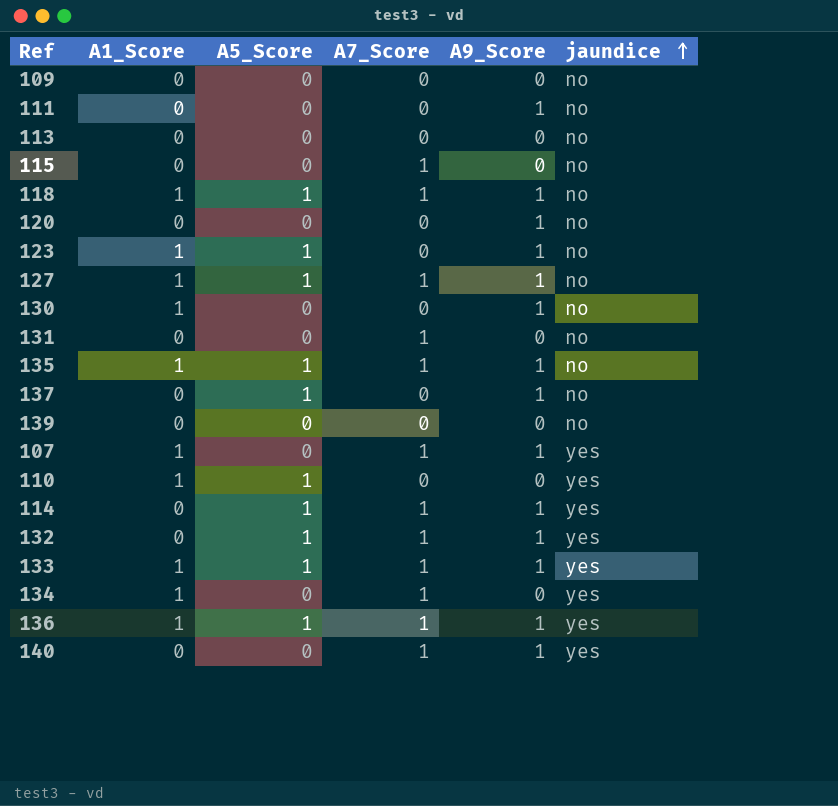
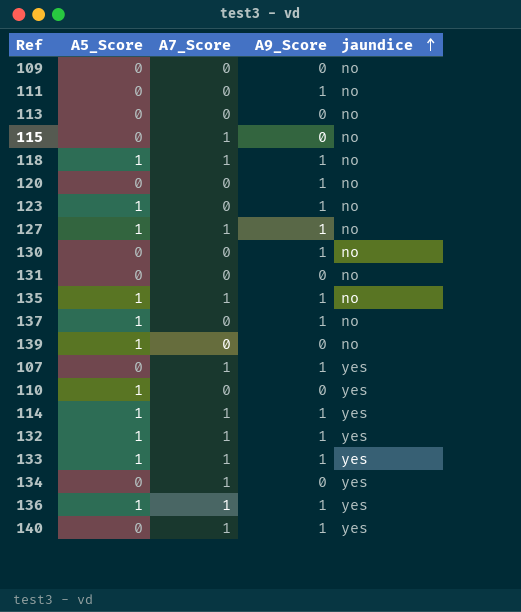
column A1_Score | position: 2 -> none
131 | A7_Score: 1 -> 0
139 | A5_Score: 0 -> 1

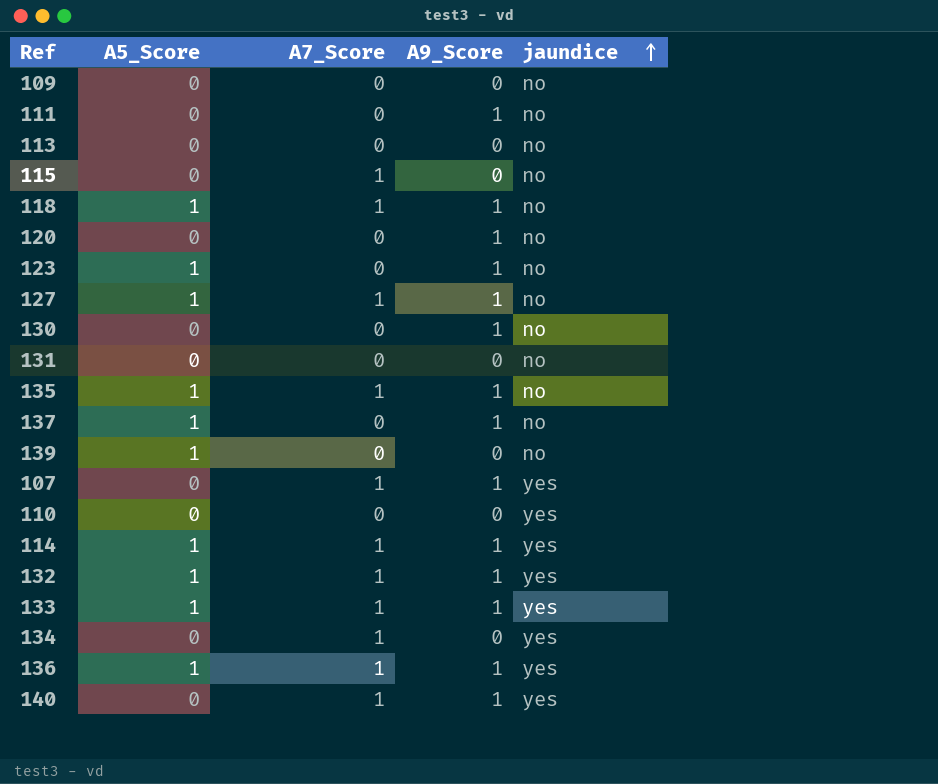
110 | A5_Score: 1 -> 0

